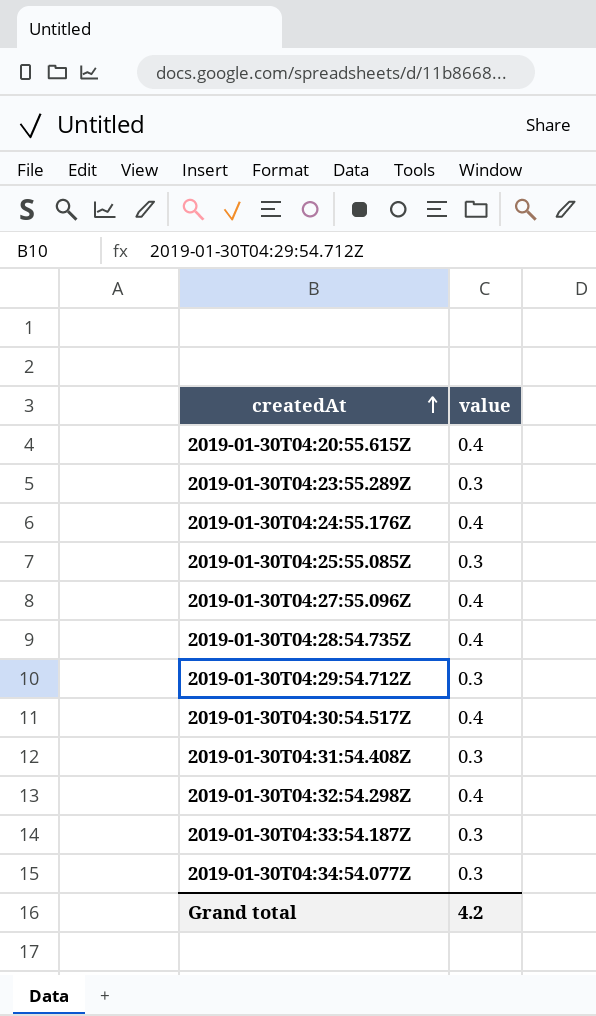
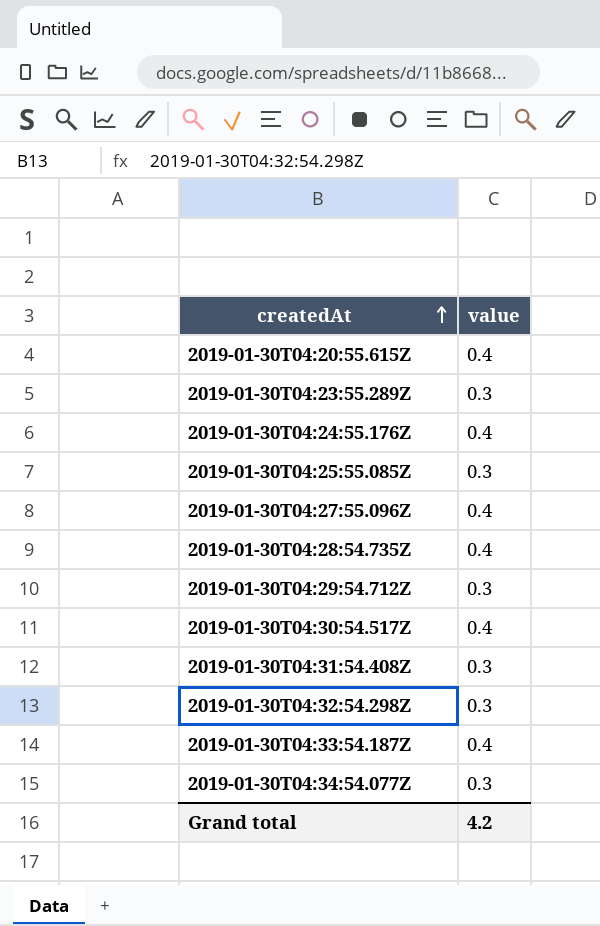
2019-01-30T04:32:54.298Z | value: 0.4 -> 0.3
2019-01-30T04:33:54.187Z | value: 0.3 -> 0.4

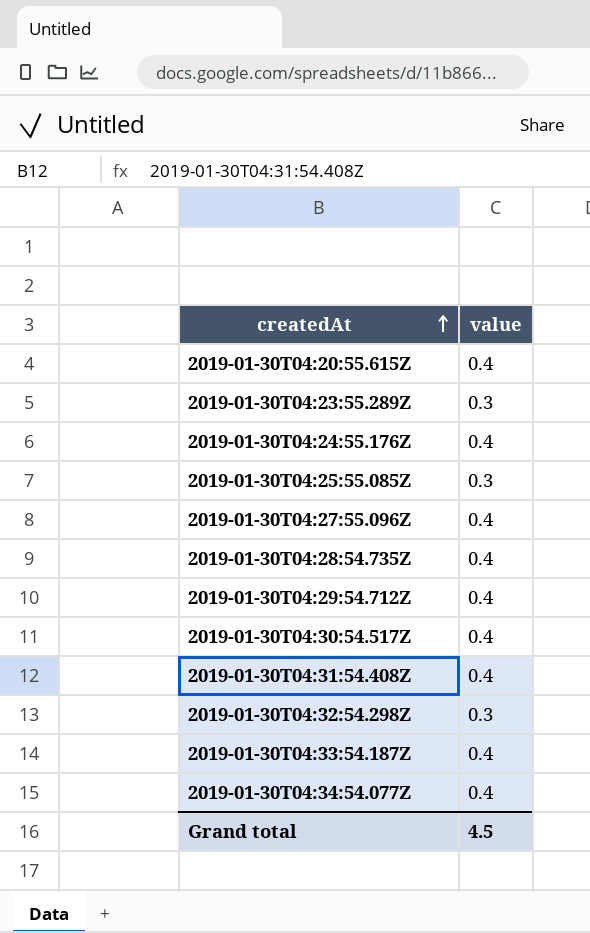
2019-01-30T04:29:54.712Z | value: 0.3 -> 0.4
2019-01-30T04:31:54.408Z | value: 0.3 -> 0.4
2019-01-30T04:34:54.077Z | value: 0.3 -> 0.4
Grand total | value: 4.2 -> 4.5

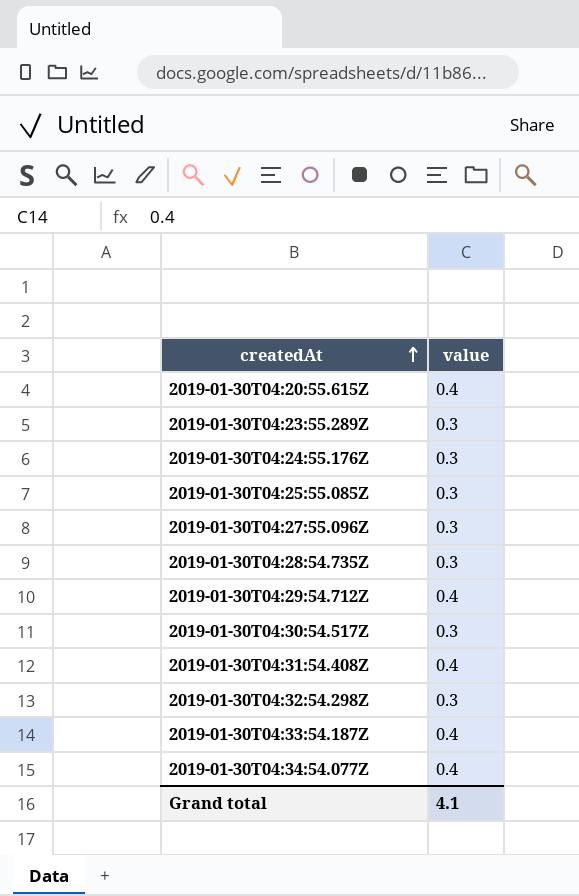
2019-01-30T04:24:55.176Z | value: 0.4 -> 0.3
2019-01-30T04:27:55.096Z | value: 0.4 -> 0.3
2019-01-30T04:28:54.735Z | value: 0.4 -> 0.3
2019-01-30T04:30:54.517Z | value: 0.4 -> 0.3
Grand total | value: 4.5 -> 4.1

